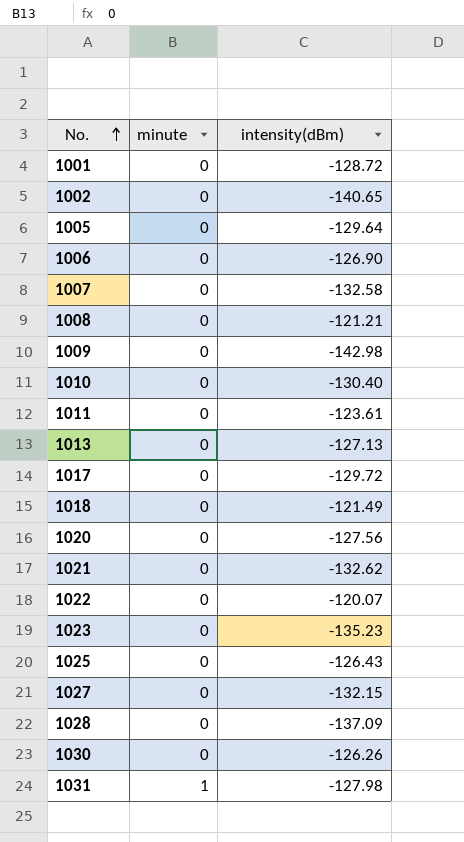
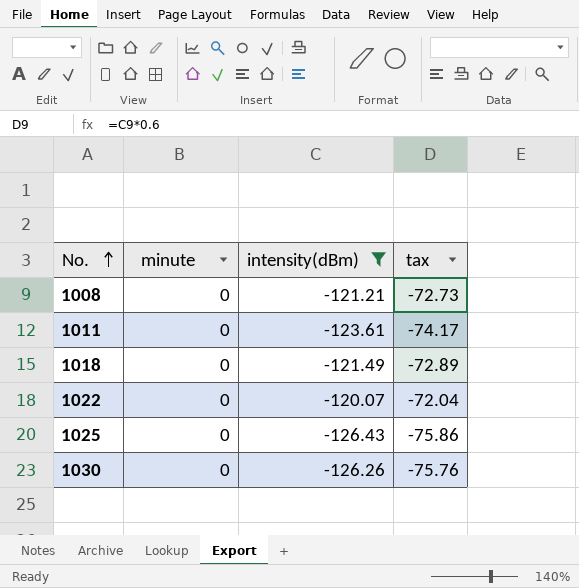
filter: none -> intensity(dBm) >= -126.43
column tax | formula: none -> [intensity(dBm)] * 0.6

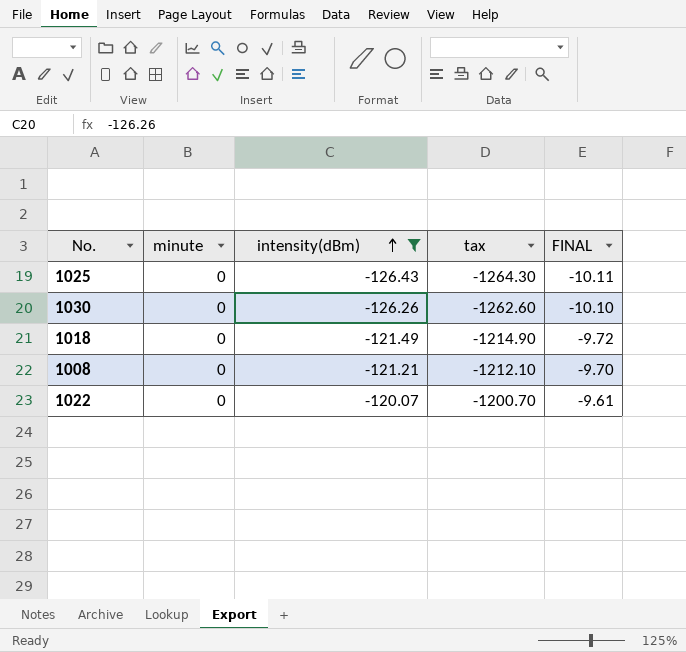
row order: No. ascending -> intensity(dBm) ascending
column tax | formula: [intensity(dBm)] * 0.6 -> [intensity(dBm)] * 10
column FINAL | formula: none -> [intensity(dBm)] * 0.08
row 1011: 0 | -123.61 | -74.17 -> none

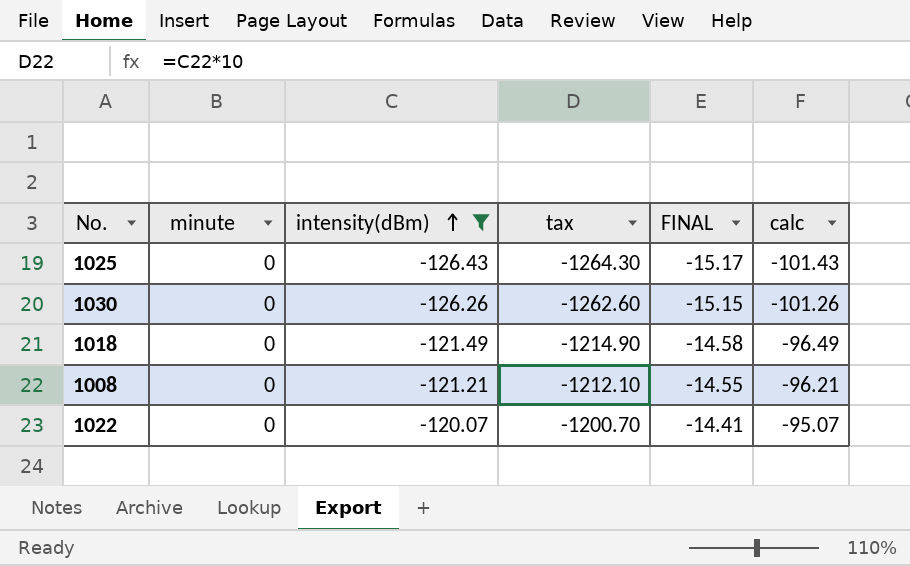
column FINAL | formula: [intensity(dBm)] * 0.08 -> [intensity(dBm)] * 0.12
column calc | formula: none -> [intensity(dBm)] + 25

